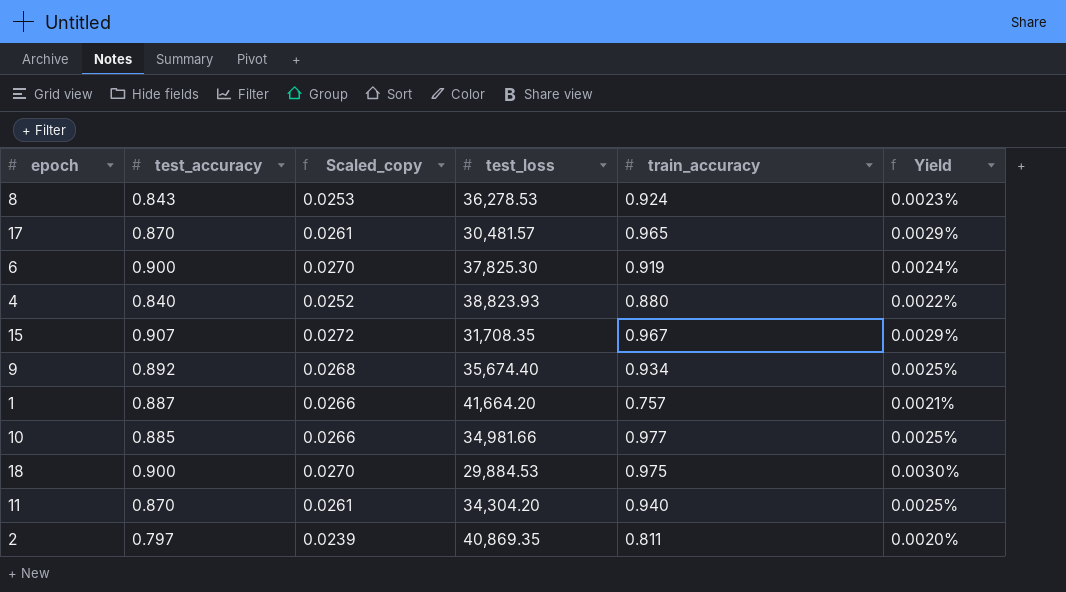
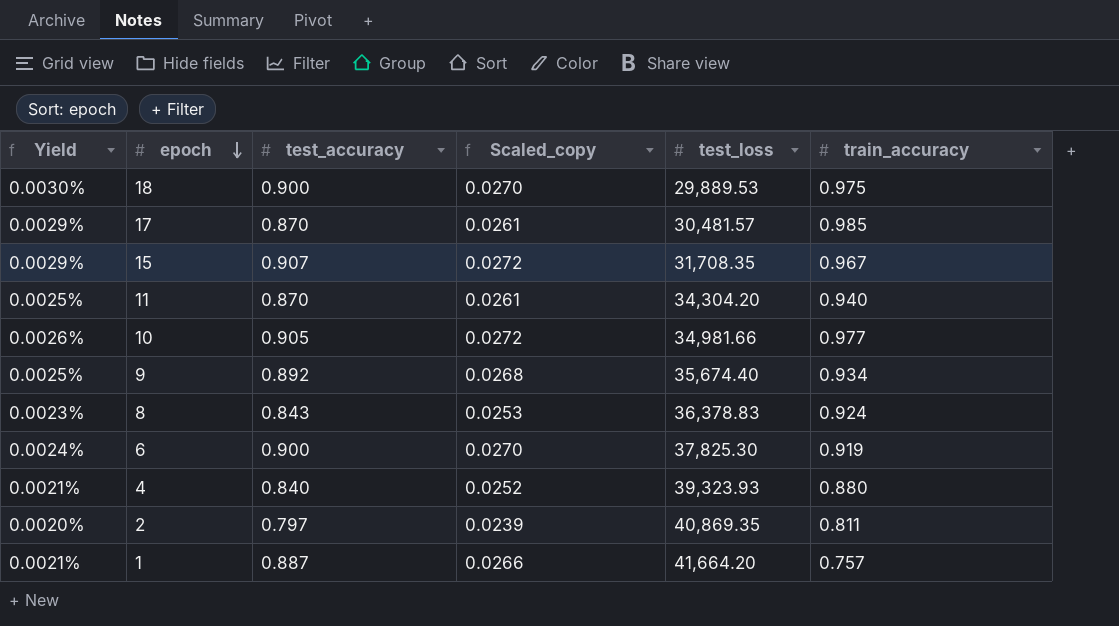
row order: none -> epoch descending
column Yield | position: 6 -> 1
18 | test_loss: 29,884.53 -> 29,889.53
17 | train_accuracy: 0.965 -> 0.985
10 | Yield: 0.0025% -> 0.0026%
10 | test_accuracy: 0.885 -> 0.905
10 | Scaled_copy: 0.0266 -> 0.0272
8 | test_loss: 36,278.53 -> 36,378.83
4 | Yield: 0.0022% -> 0.0021%
4 | test_loss: 38,823.93 -> 39,323.93

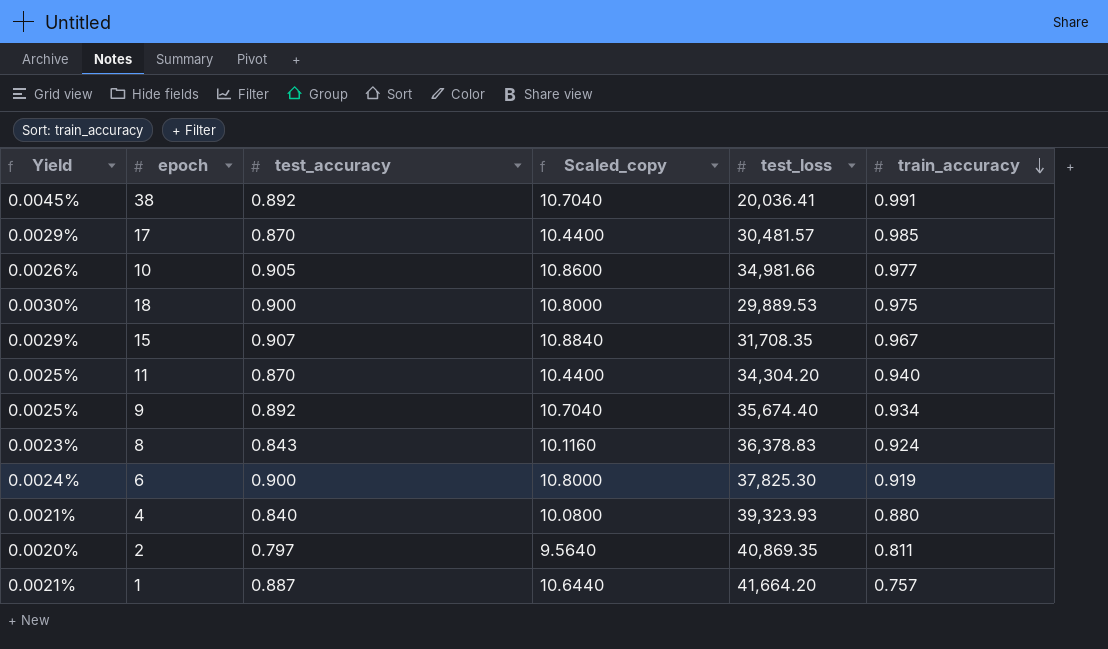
row order: epoch descending -> train_accuracy descending
column Scaled_copy | formula: [test_accuracy] * 0.03 -> [test_accuracy] * 12
row 38: none -> 0.0045% | 0.892 | 10.7040 | 20,036.41 | 0.991

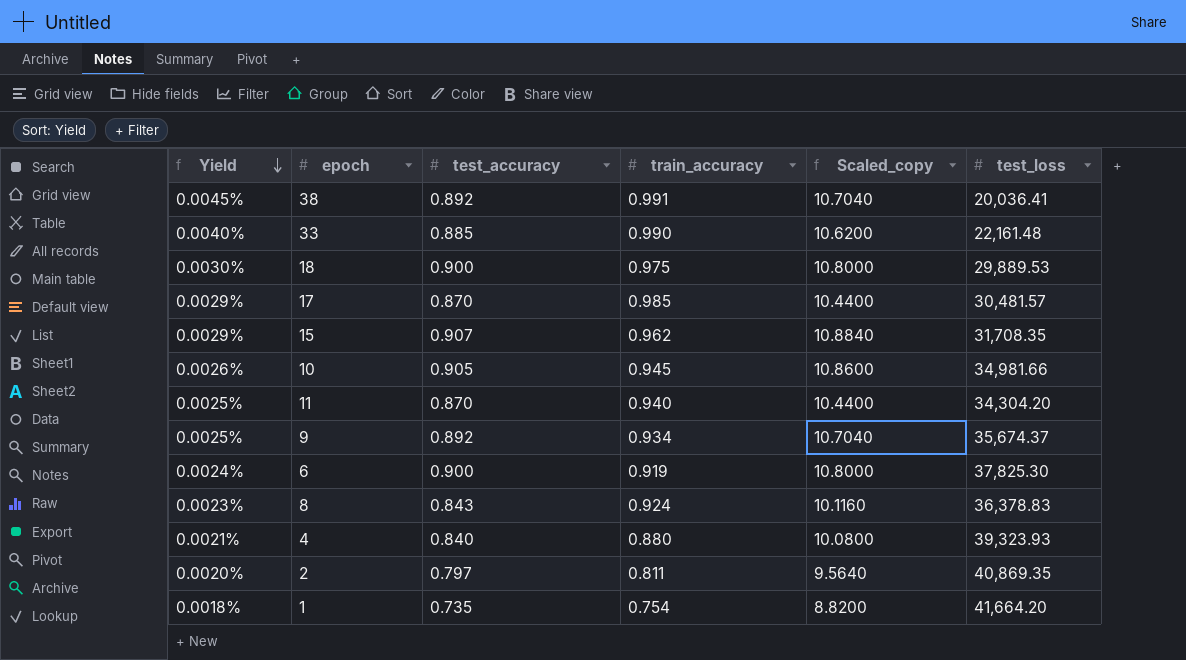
row order: train_accuracy descending -> Yield descending
column train_accuracy | position: 6 -> 4
row 33: none -> 0.0040% | 0.885 | 0.990 | 10.6200 | 22,161.48
15 | train_accuracy: 0.967 -> 0.962
10 | train_accuracy: 0.977 -> 0.945
9 | test_loss: 35,674.40 -> 35,674.37
1 | Yield: 0.0021% -> 0.0018%
1 | test_accuracy: 0.887 -> 0.735
1 | train_accuracy: 0.757 -> 0.754
1 | Scaled_copy: 10.6440 -> 8.8200

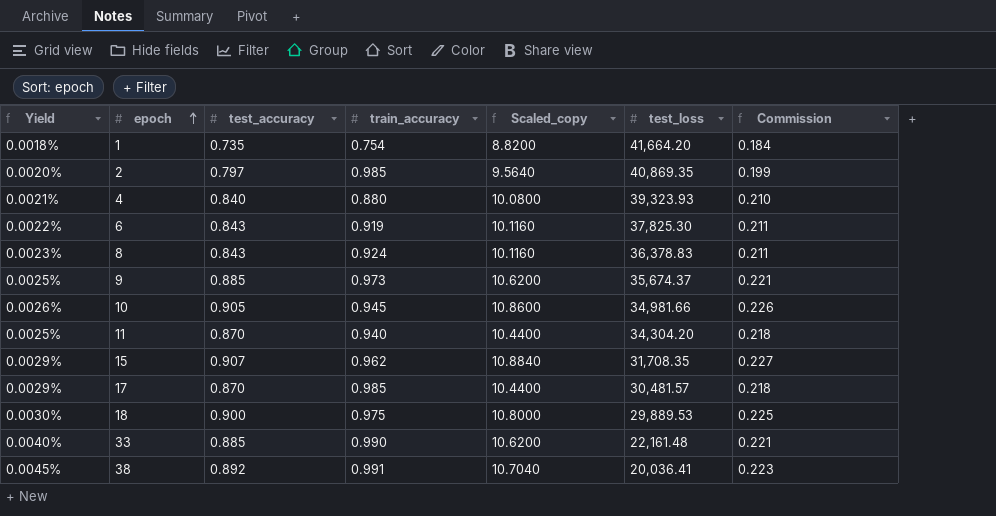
row order: Yield descending -> epoch ascending
column Commission | formula: none -> [test_accuracy] * 0.25
2 | train_accuracy: 0.811 -> 0.985
6 | Yield: 0.0024% -> 0.0022%
6 | test_accuracy: 0.900 -> 0.843
6 | Scaled_copy: 10.8000 -> 10.1160
9 | test_accuracy: 0.892 -> 0.885
9 | train_accuracy: 0.934 -> 0.973
9 | Scaled_copy: 10.7040 -> 10.6200

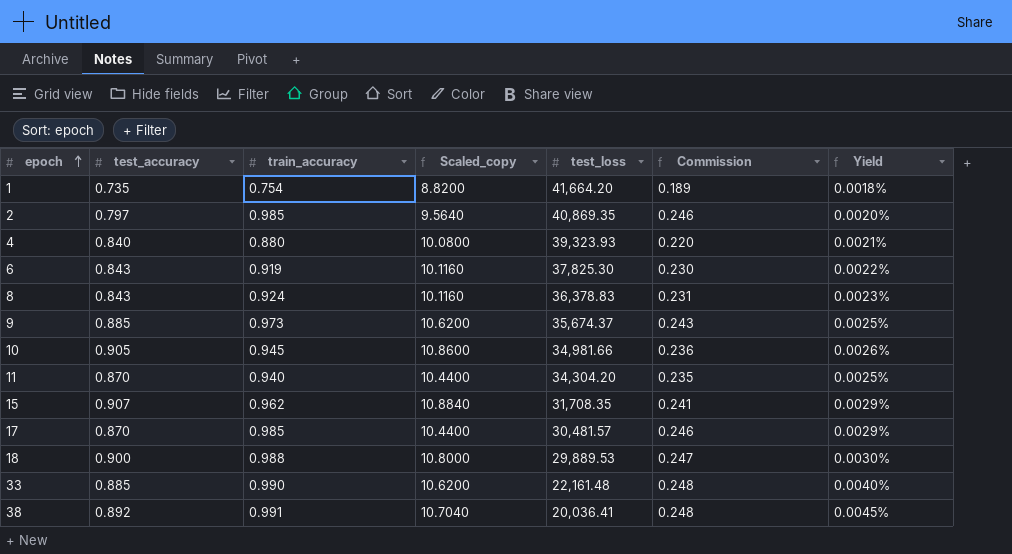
column Commission | formula: [test_accuracy] * 0.25 -> [train_accuracy] * 0.25
column Yield | position: 1 -> 7
18 | train_accuracy: 0.975 -> 0.988

